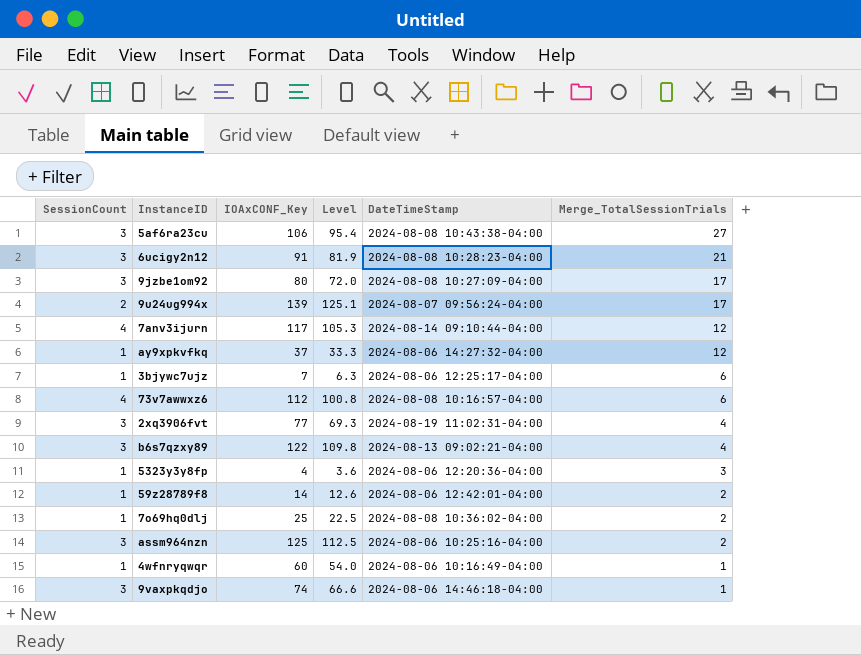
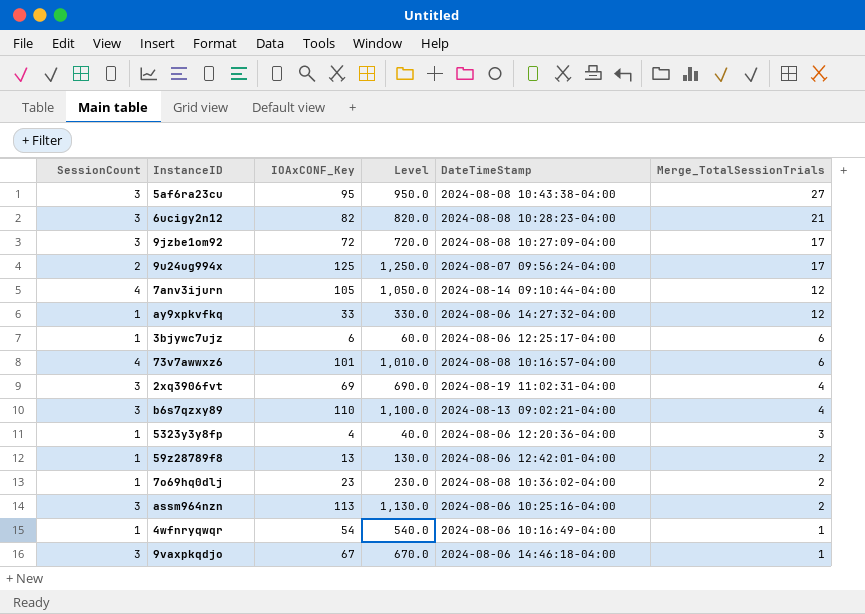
column Level | formula: [IOAxCONF_Key] * 0.9 -> [IOAxCONF_Key] * 10
5af6ra23cu | IOAxCONF_Key: 106 -> 95
6ucigy2n12 | IOAxCONF_Key: 91 -> 82
9jzbe1om92 | IOAxCONF_Key: 80 -> 72
9u24ug994x | IOAxCONF_Key: 139 -> 125
7anv3ijurn | IOAxCONF_Key: 117 -> 105
ay9xpkvfkq | IOAxCONF_Key: 37 -> 33
3bjywc7ujz | IOAxCONF_Key: 7 -> 6
73v7awwxz6 | IOAxCONF_Key: 112 -> 101
2xq3906fvt | IOAxCONF_Key: 77 -> 69
b6s7qzxy89 | IOAxCONF_Key: 122 -> 110
59z28789f8 | IOAxCONF_Key: 14 -> 13
7o69hq0dlj | IOAxCONF_Key: 25 -> 23
assm964nzn | IOAxCONF_Key: 125 -> 113
4wfnryqwqr | IOAxCONF_Key: 60 -> 54
9vaxpkqdjo | IOAxCONF_Key: 74 -> 67

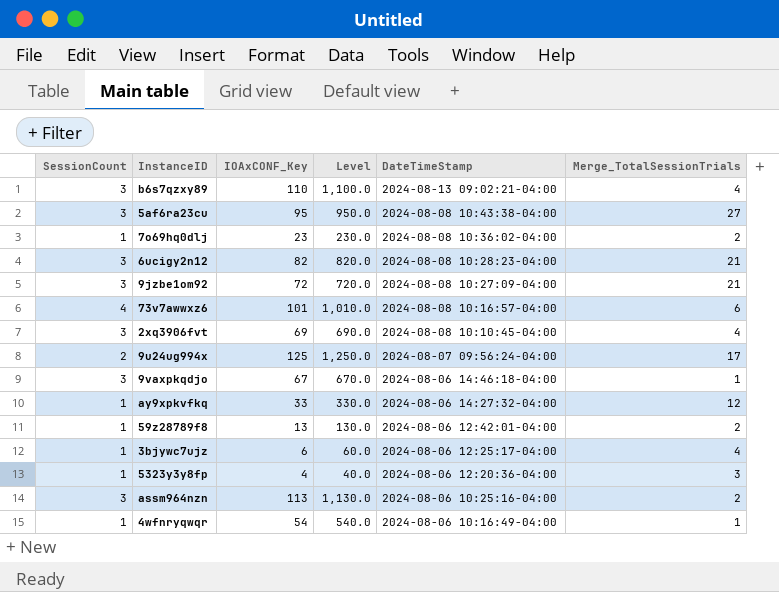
row order: Merge_TotalSessionTrials descending -> DateTimeStamp descending
row 7anv3ijurn: 4 | 105 | 1,050.0 | 2024-08-14 09:10:44-04:00 | 12 -> none
9jzbe1om92 | Merge_TotalSessionTrials: 17 -> 21
2xq3906fvt | DateTimeStamp: 2024-08-19 11:02:31-04:00 -> 2024-08-08 10:10:45-04:00
3bjywc7ujz | Merge_TotalSessionTrials: 6 -> 4

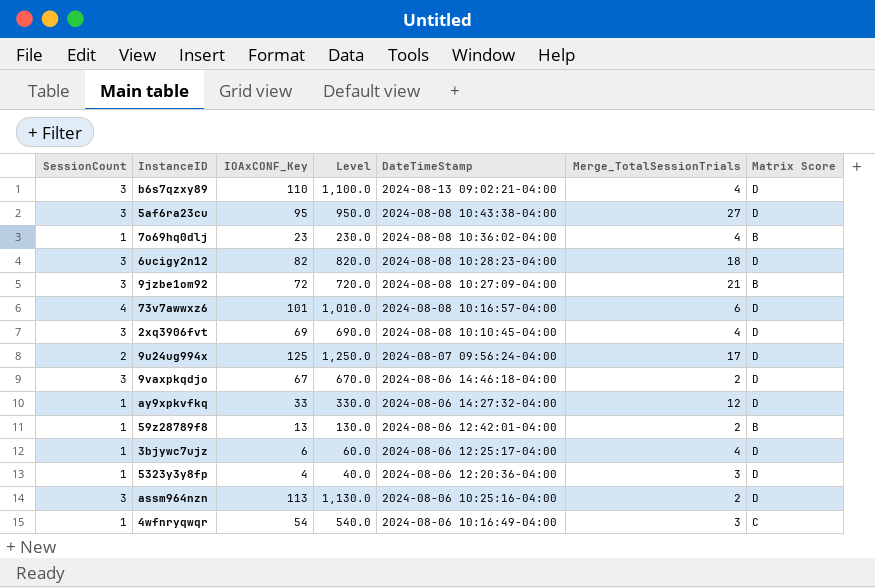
column Matrix Score | position: none -> 7
7o69hq0dlj | Merge_TotalSessionTrials: 2 -> 4
6ucigy2n12 | Merge_TotalSessionTrials: 21 -> 18
9vaxpkqdjo | Merge_TotalSessionTrials: 1 -> 2
4wfnryqwqr | Merge_TotalSessionTrials: 1 -> 3

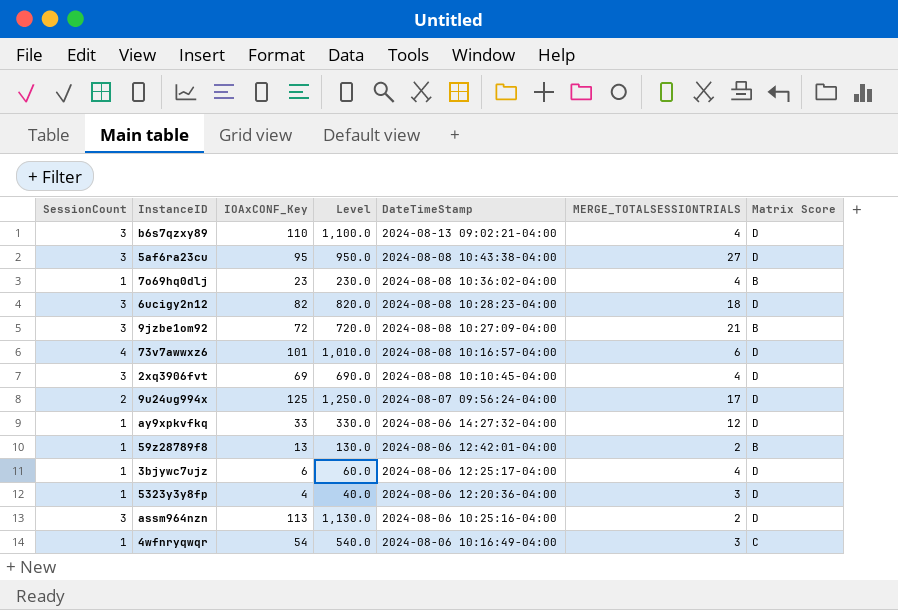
column name: Merge_TotalSessionTrials -> MERGE_TOTALSESSIONTRIALS
row 9vaxpkqdjo: 3 | 67 | 670.0 | 2024-08-06 14:46:18-04:00 | 2 | D -> none

